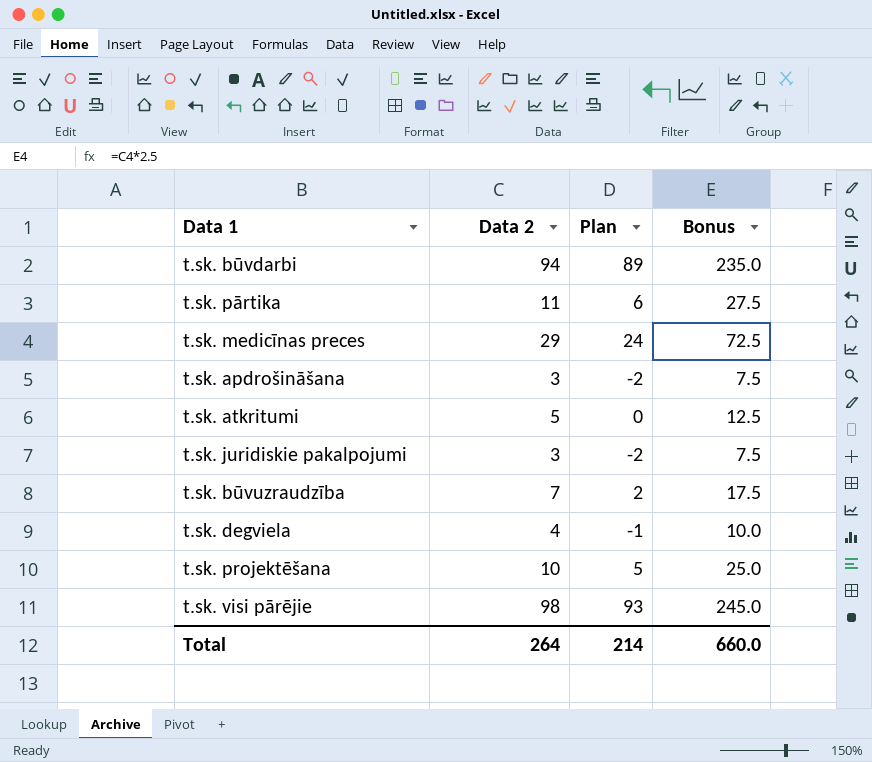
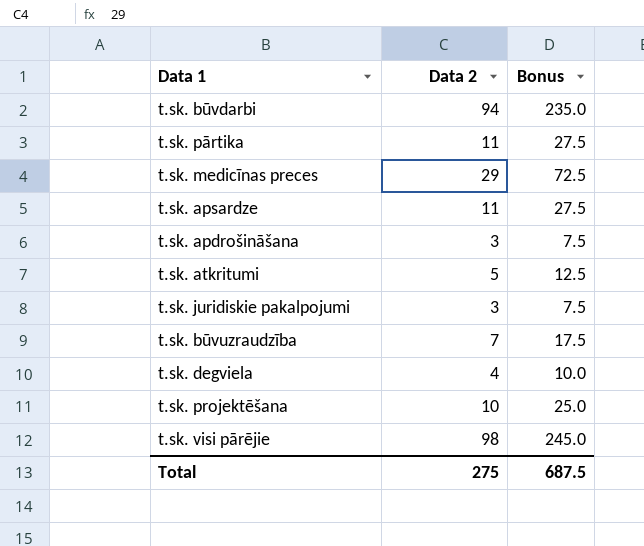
column Plan | formula: [Data 2] - 5 -> none
row t.sk. apsardze: none -> 11 | 27.5
Total | Data 2: 264 -> 275
Total | Bonus: 660.0 -> 687.5

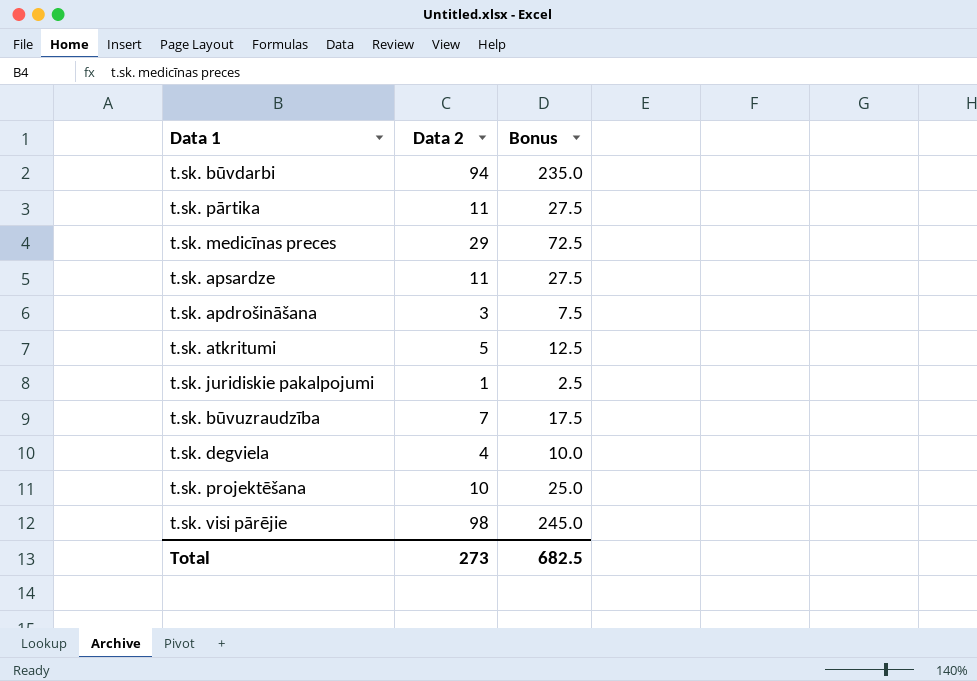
t.sk. juridiskie pakalpojumi | Data 2: 3 -> 1
t.sk. juridiskie pakalpojumi | Bonus: 7.5 -> 2.5
Total | Data 2: 275 -> 273
Total | Bonus: 687.5 -> 682.5

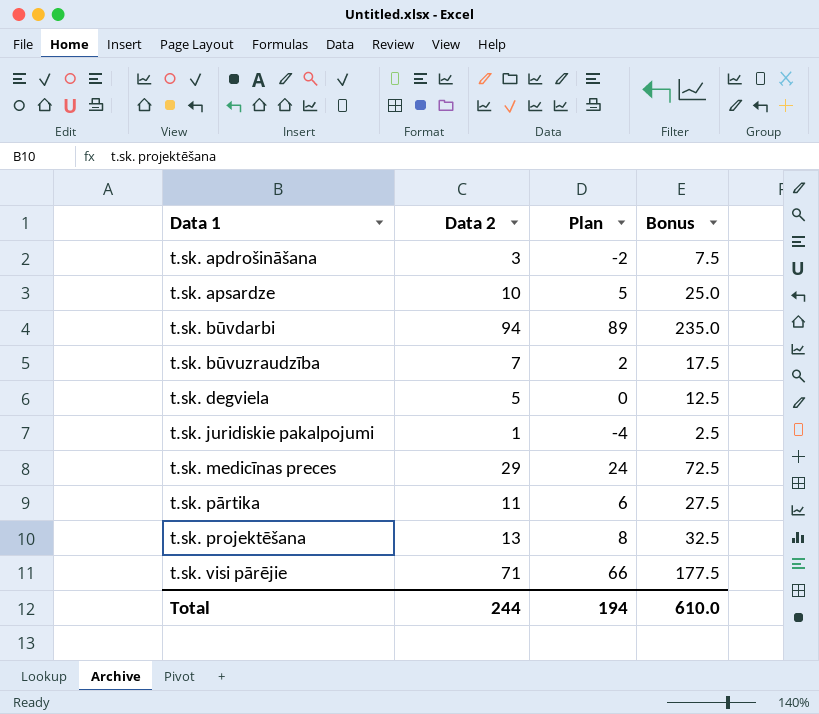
row order: none -> Data 1 ascending
column Plan | formula: none -> [Data 2] - 5
row t.sk. atkritumi: 5 | 12.5 -> none
t.sk. apsardze | Data 2: 11 -> 10
t.sk. apsardze | Bonus: 27.5 -> 25.0
t.sk. degviela | Data 2: 4 -> 5
t.sk. degviela | Bonus: 10.0 -> 12.5
t.sk. projektēšana | Data 2: 10 -> 13
t.sk. projektēšana | Bonus: 25.0 -> 32.5
t.sk. visi pārējie | Data 2: 98 -> 71
t.sk. visi pārējie | Bonus: 245.0 -> 177.5
Total | Data 2: 273 -> 244
Total | Bonus: 682.5 -> 610.0

